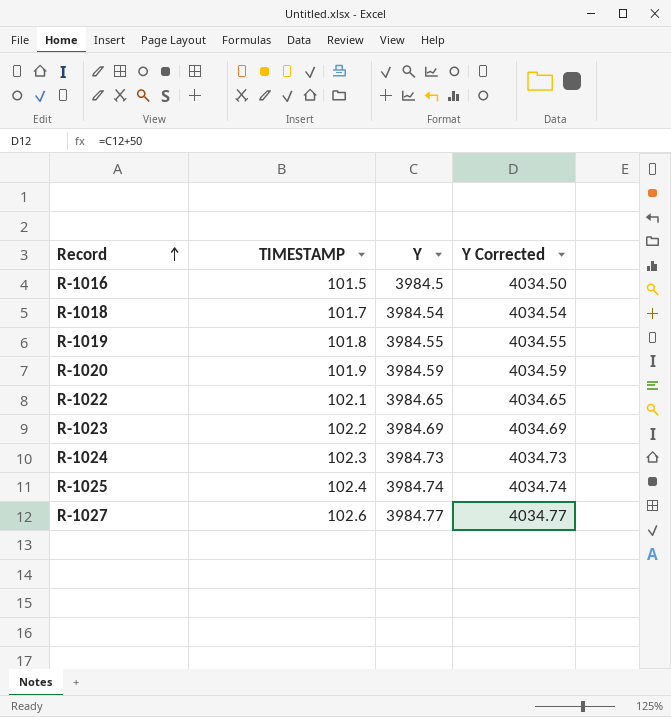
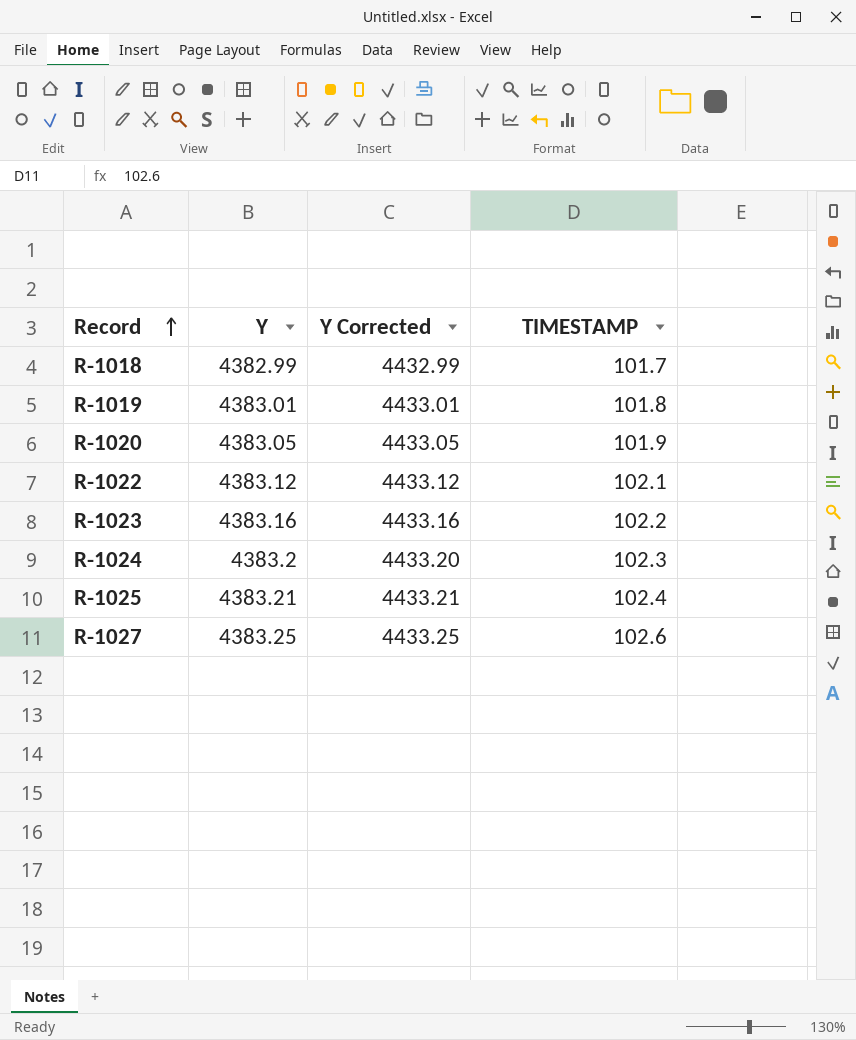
column TIMESTAMP | position: 2 -> 4
row R-1016: 101.5 | 3984.5 | 4034.50 -> none
R-1018 | Y: 3984.54 -> 4382.99
R-1018 | Y Corrected: 4034.54 -> 4432.99
R-1019 | Y: 3984.55 -> 4383.01
R-1019 | Y Corrected: 4034.55 -> 4433.01
R-1020 | Y: 3984.59 -> 4383.05
R-1020 | Y Corrected: 4034.59 -> 4433.05
R-1022 | Y: 3984.65 -> 4383.12
R-1022 | Y Corrected: 4034.65 -> 4433.12
R-1023 | Y: 3984.69 -> 4383.16
R-1023 | Y Corrected: 4034.69 -> 4433.16
R-1024 | Y: 3984.73 -> 4383.2
R-1024 | Y Corrected: 4034.73 -> 4433.20
R-1025 | Y: 3984.74 -> 4383.21
R-1025 | Y Corrected: 4034.74 -> 4433.21
R-1027 | Y: 3984.77 -> 4383.25
R-1027 | Y Corrected: 4034.77 -> 4433.25

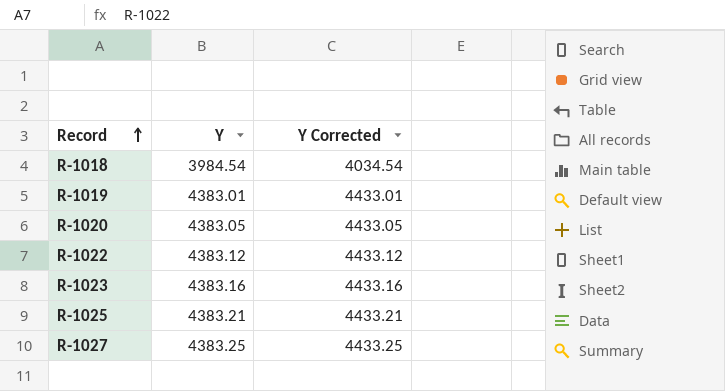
column TIMESTAMP | position: 4 -> none
row R-1024: 4383.2 | 4433.20 | 102.3 -> none
R-1018 | Y: 4382.99 -> 3984.54
R-1018 | Y Corrected: 4432.99 -> 4034.54

